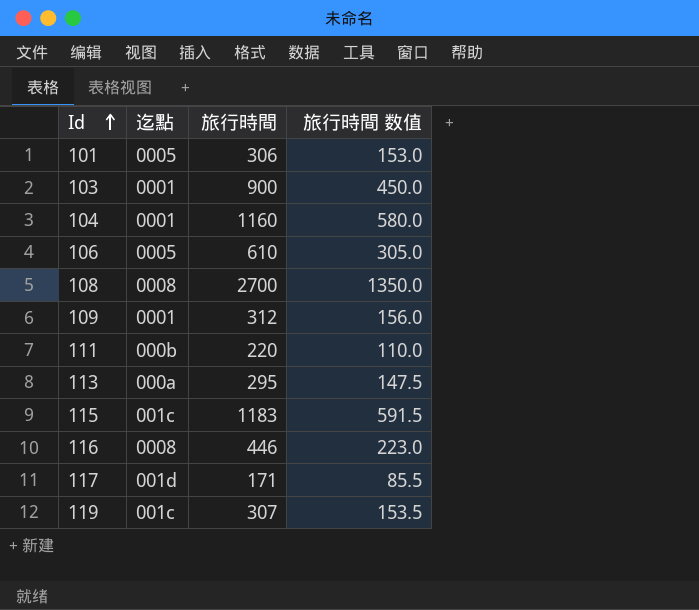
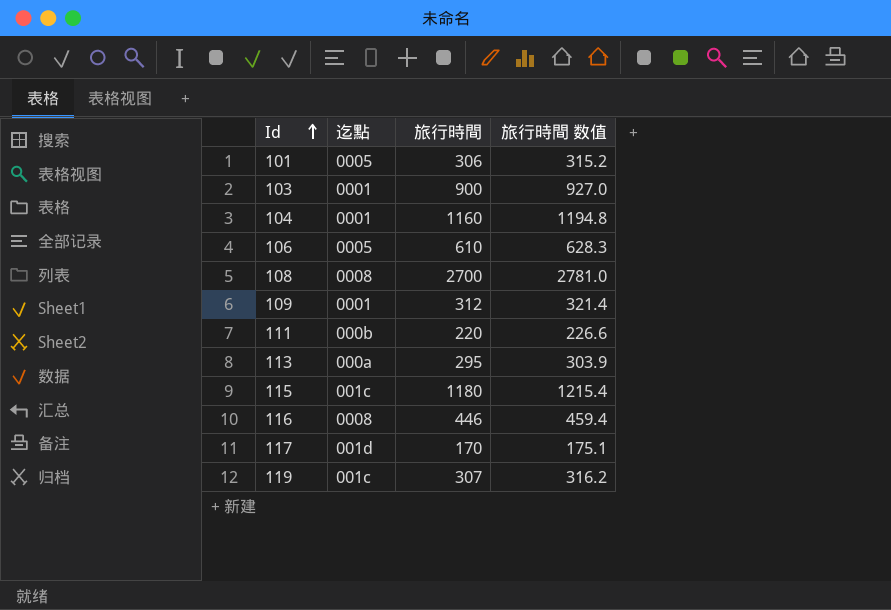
column 旅行時間 数值 | formula: [旅行時間] * 0.5 -> [旅行時間] * 1.03
115 | 旅行時間: 1183 -> 1180
117 | 旅行時間: 171 -> 170

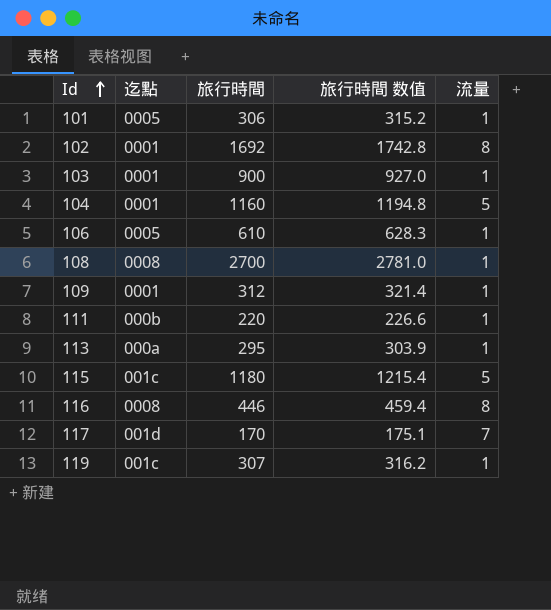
column 流量 | position: none -> 5
row 102: none -> 0001 | 1692 | 1742.8 | 8

